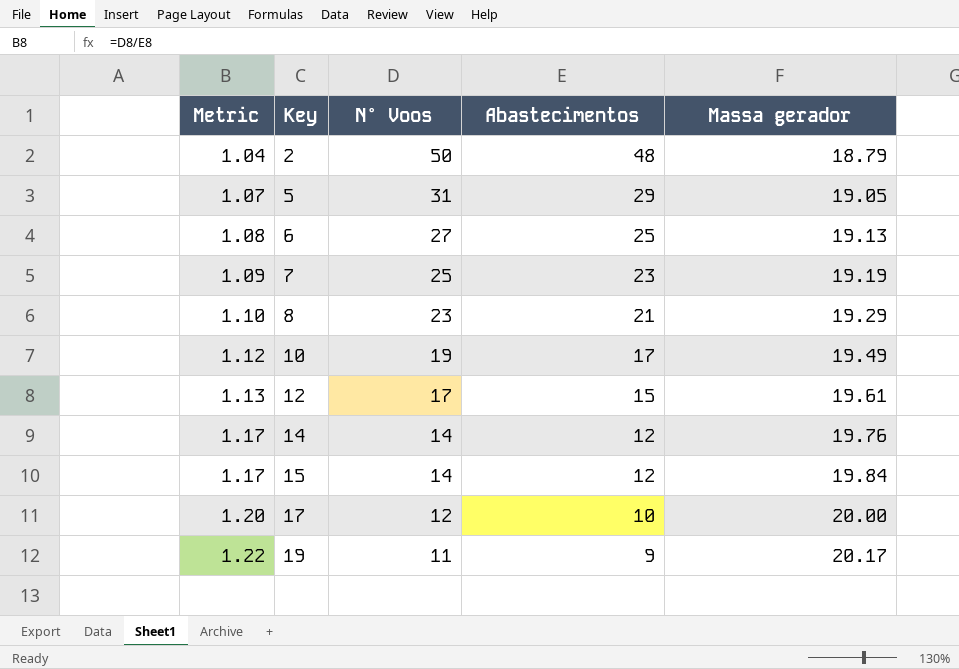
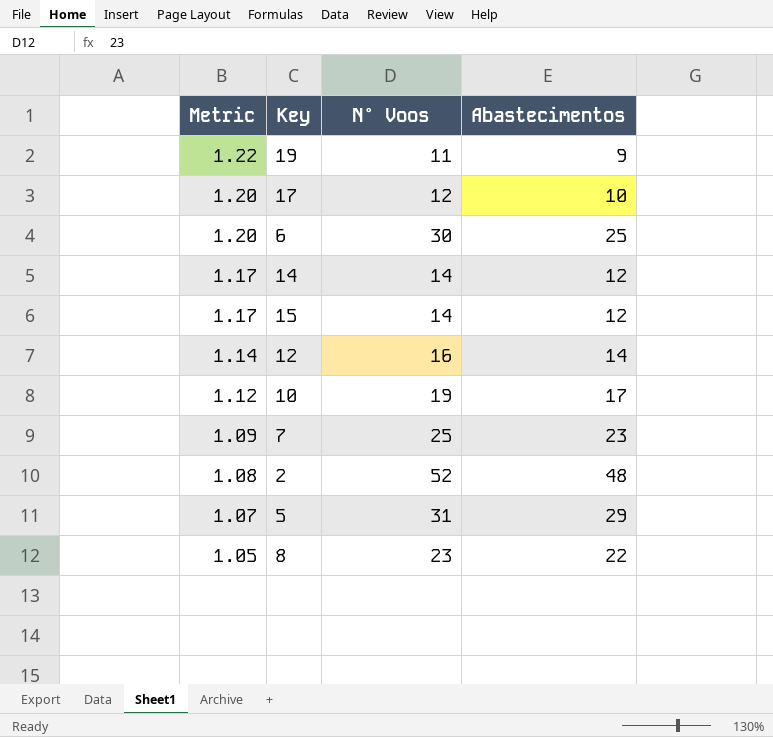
row order: Metric ascending -> Metric descending
column Massa gerador | position: 5 -> none
6 | Metric: 1.08 -> 1.20
6 | N° Voos: 27 -> 30
12 | Metric: 1.13 -> 1.14
12 | N° Voos: 17 -> 16
12 | Abastecimentos: 15 -> 14
2 | Metric: 1.04 -> 1.08
2 | N° Voos: 50 -> 52
8 | Metric: 1.10 -> 1.05
8 | Abastecimentos: 21 -> 22

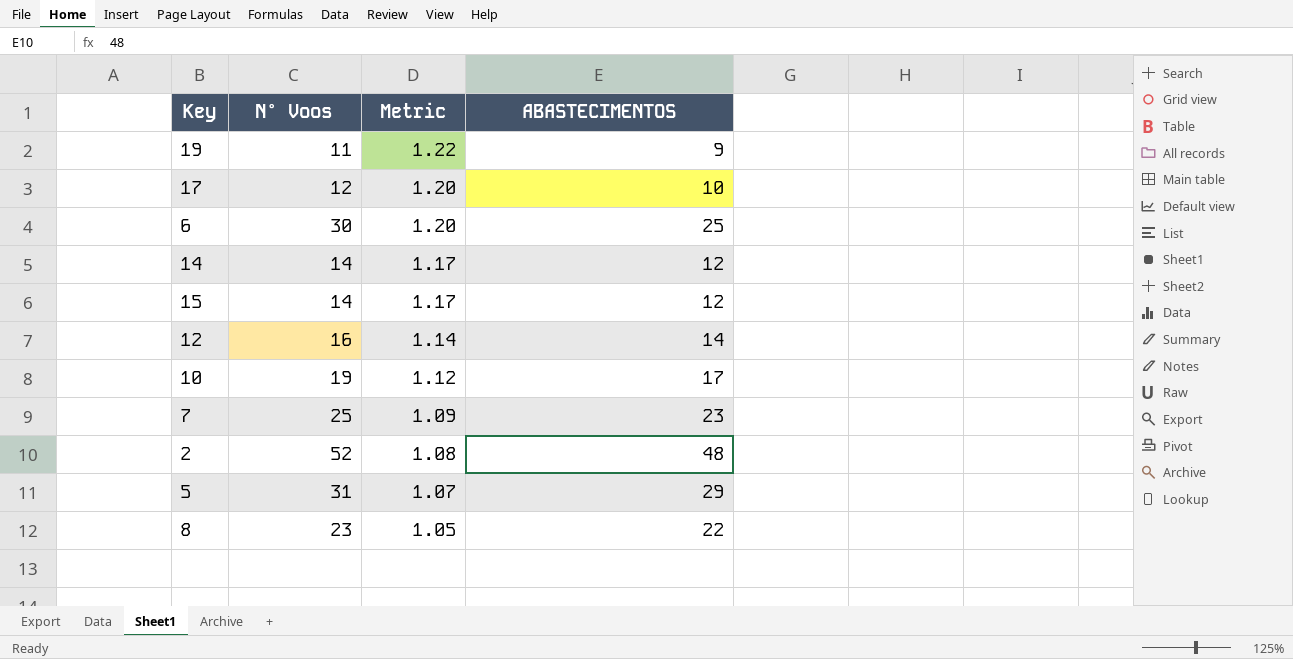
column Metric | position: 1 -> 3
column name: Abastecimentos -> ABASTECIMENTOS

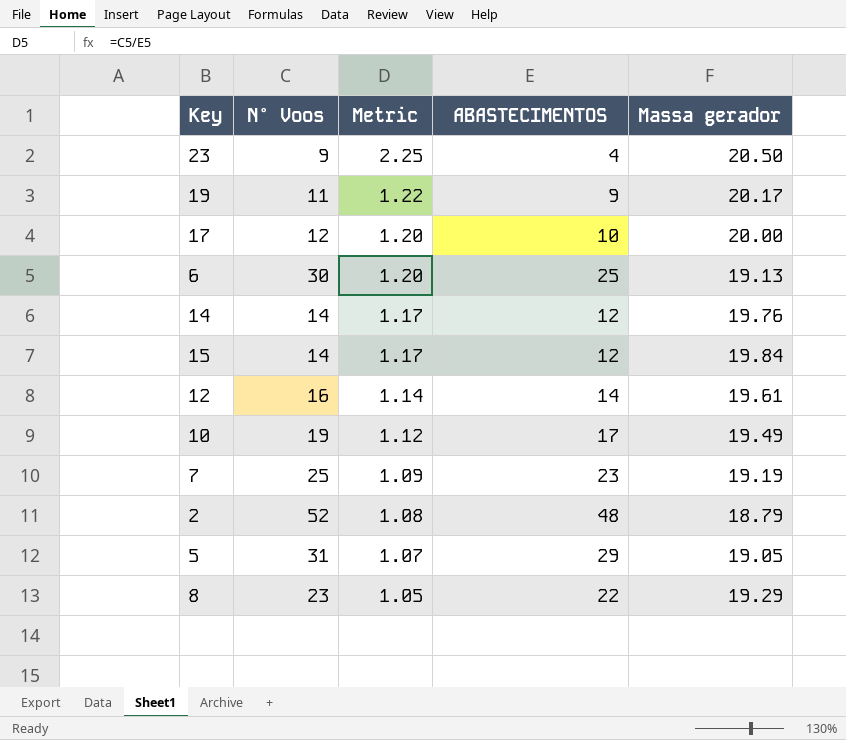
column Massa gerador | position: none -> 5
row 23: none -> 9 | 2.25 | 4 | 20.50

